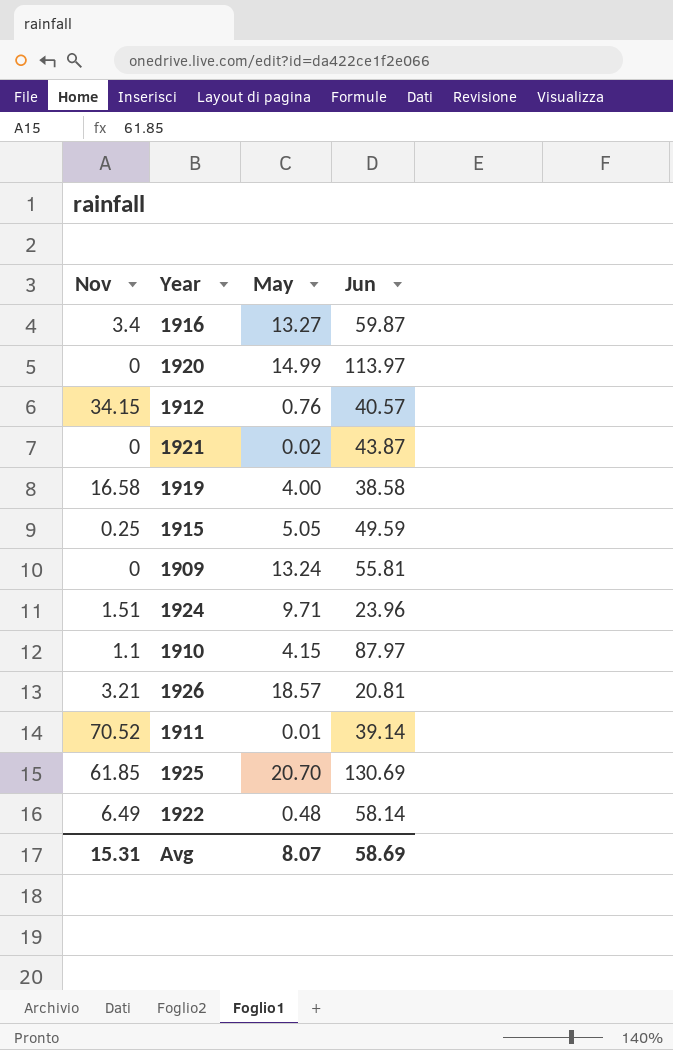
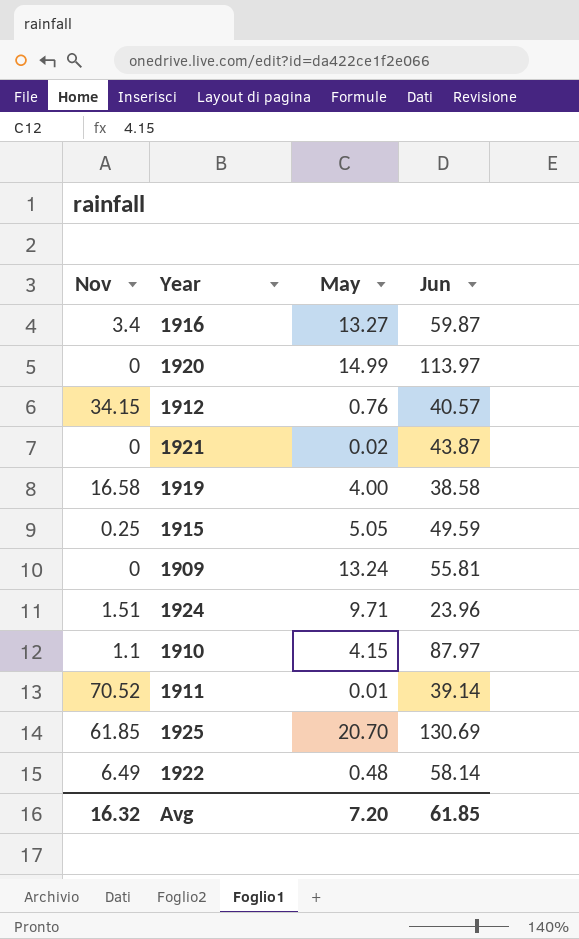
row 1926: 3.21 | 18.57 | 20.81 -> none
Avg | Nov: 15.31 -> 16.32
Avg | May: 8.07 -> 7.20
Avg | Jun: 58.69 -> 61.85

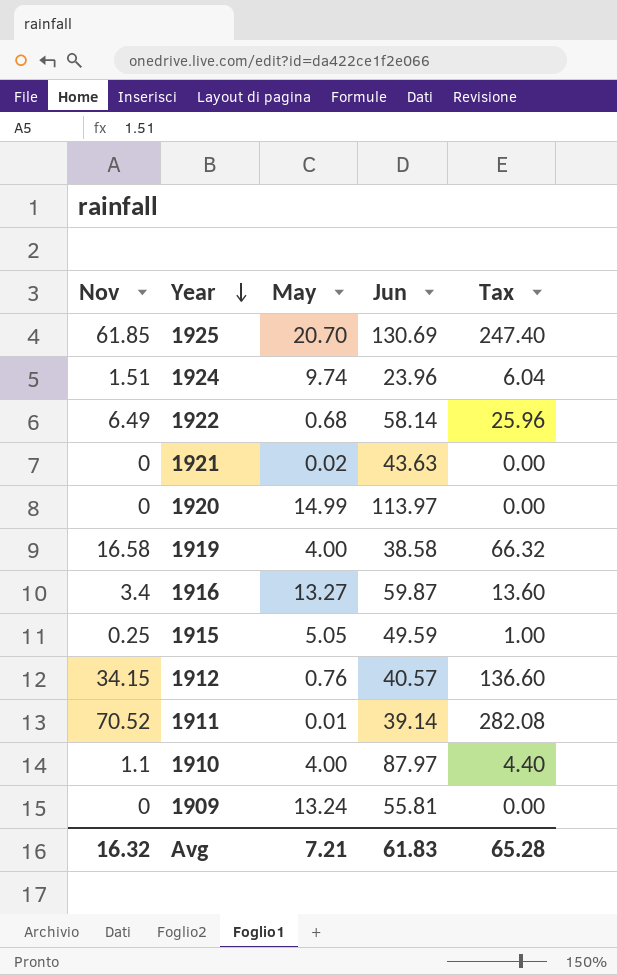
row order: none -> Year descending
column Tax | formula: none -> [Nov] * 4
1924 | May: 9.71 -> 9.74
1922 | May: 0.48 -> 0.68
1921 | Jun: 43.87 -> 43.63
1910 | May: 4.15 -> 4.00
Avg | May: 7.20 -> 7.21
Avg | Jun: 61.85 -> 61.83

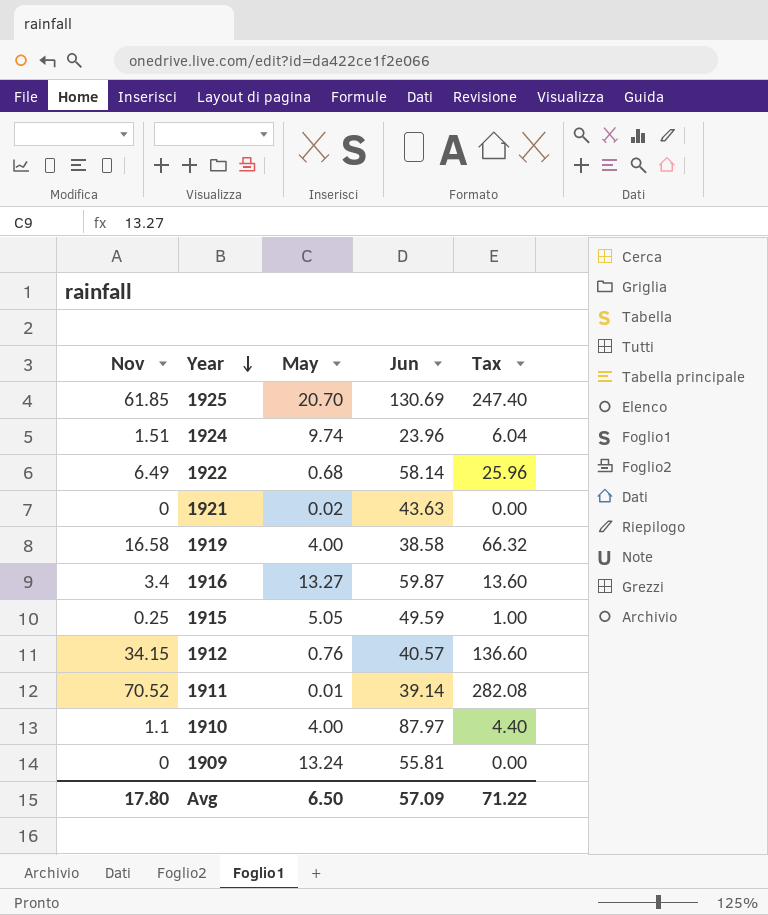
row 1920: 0 | 14.99 | 113.97 | 0.00 -> none
Avg | Nov: 16.32 -> 17.80
Avg | May: 7.21 -> 6.50
Avg | Jun: 61.83 -> 57.09
Avg | Tax: 65.28 -> 71.22

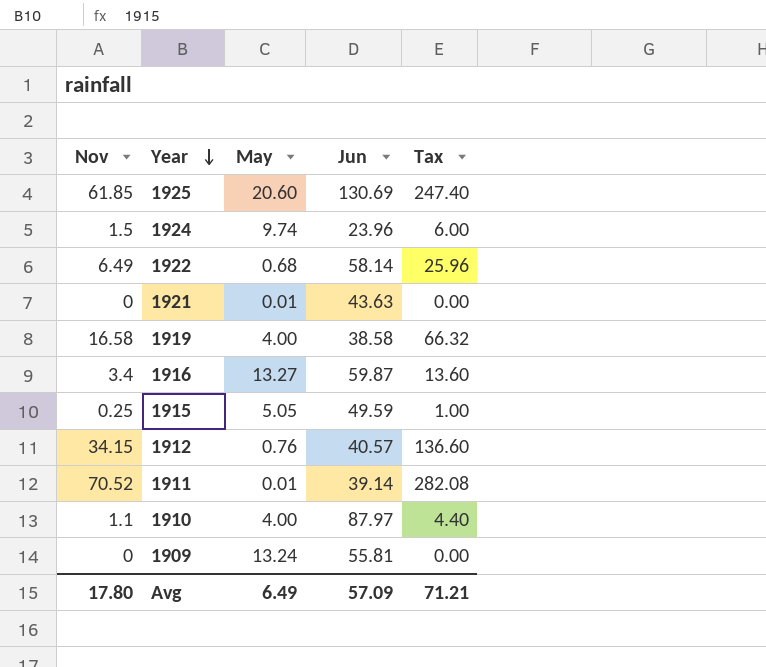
1925 | May: 20.70 -> 20.60
1924 | Nov: 1.51 -> 1.5
1924 | Tax: 6.04 -> 6.00
1921 | May: 0.02 -> 0.01
Avg | May: 6.50 -> 6.49
Avg | Tax: 71.22 -> 71.21

